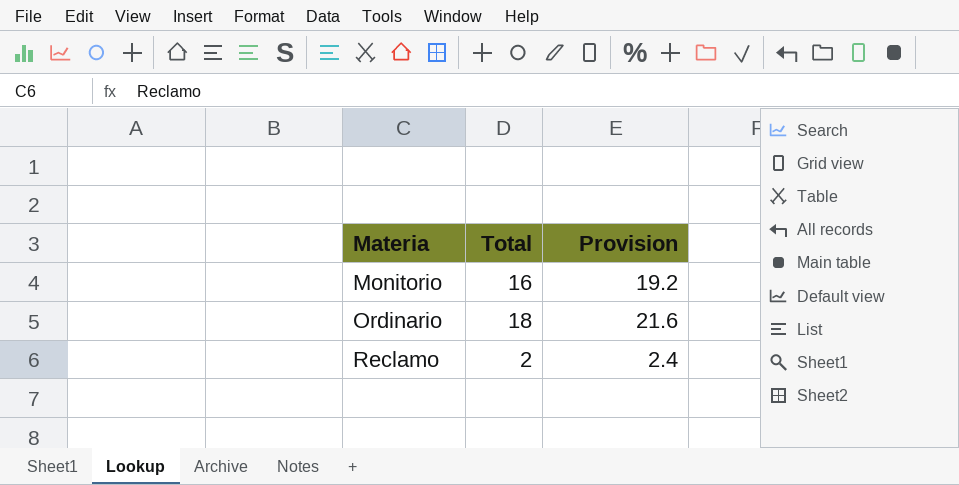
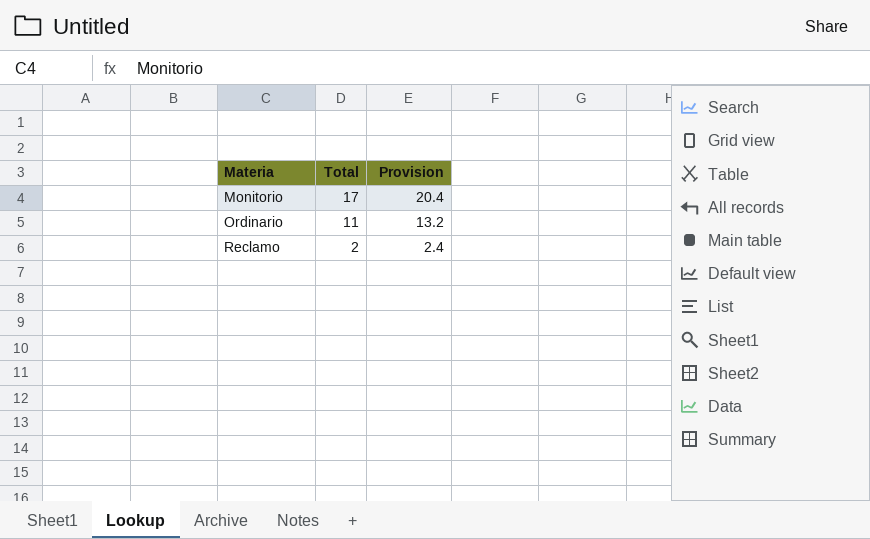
Monitorio | Total: 16 -> 17
Monitorio | Provision: 19.2 -> 20.4
Ordinario | Total: 18 -> 11
Ordinario | Provision: 21.6 -> 13.2

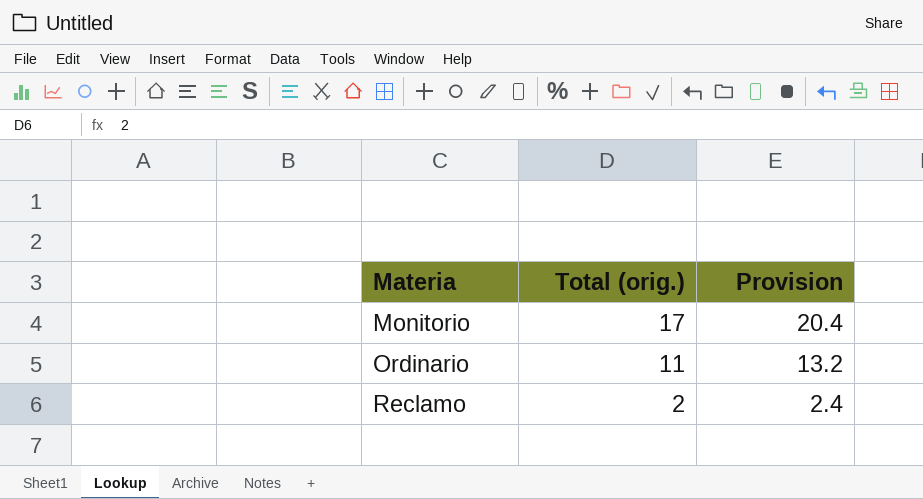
column name: Total -> Total (orig.)

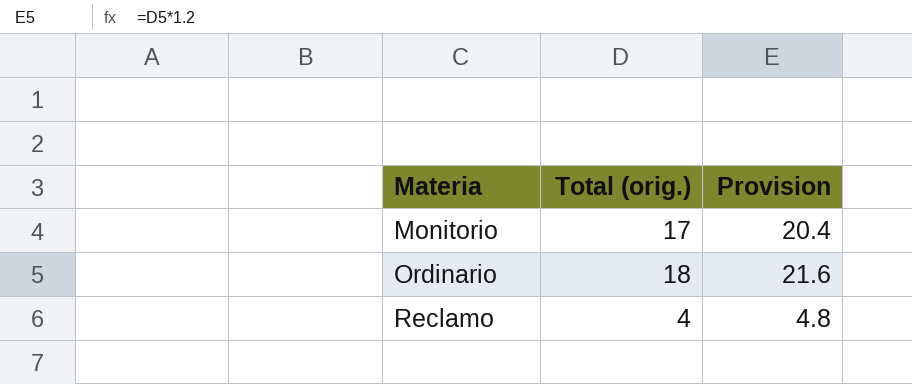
Ordinario | Total (orig.): 11 -> 18
Ordinario | Provision: 13.2 -> 21.6
Reclamo | Total (orig.): 2 -> 4
Reclamo | Provision: 2.4 -> 4.8

